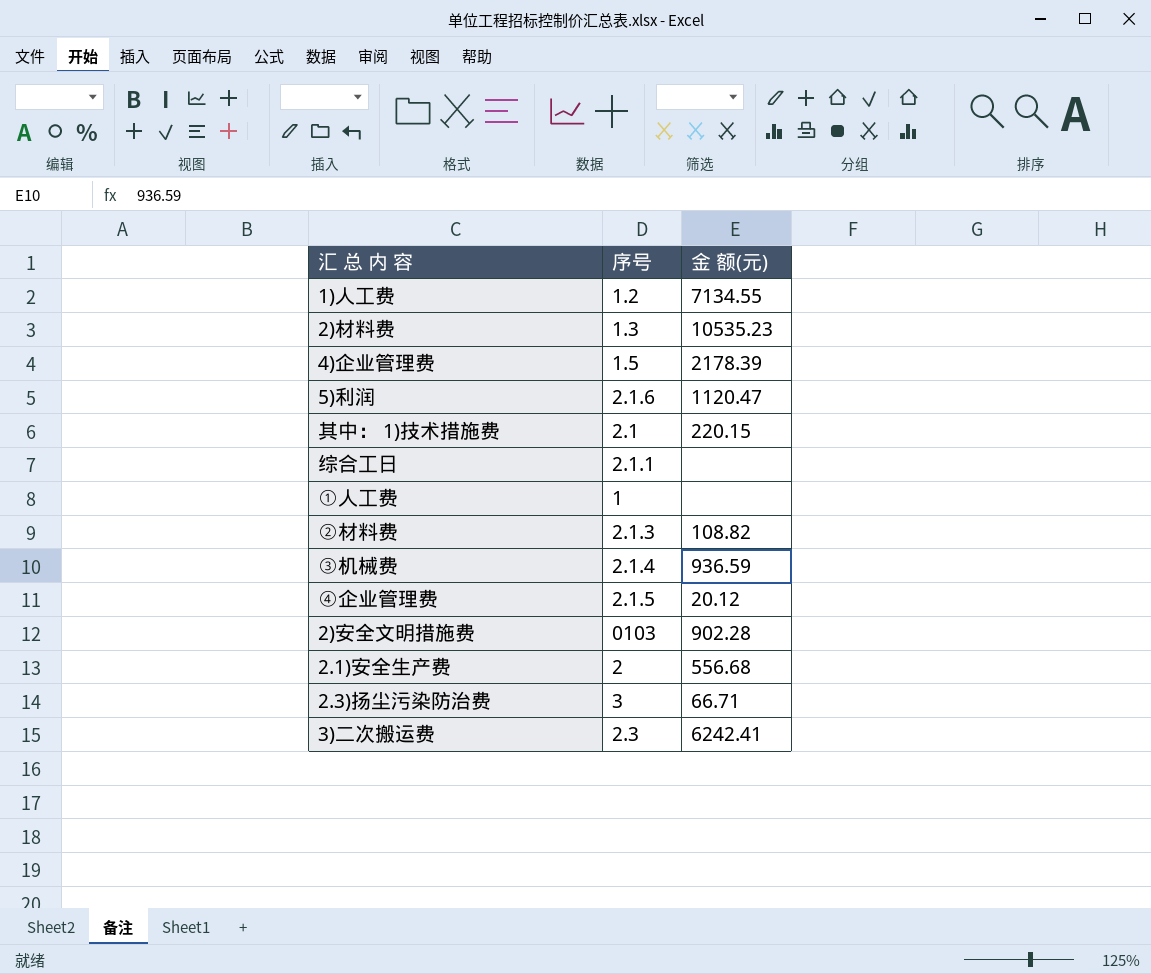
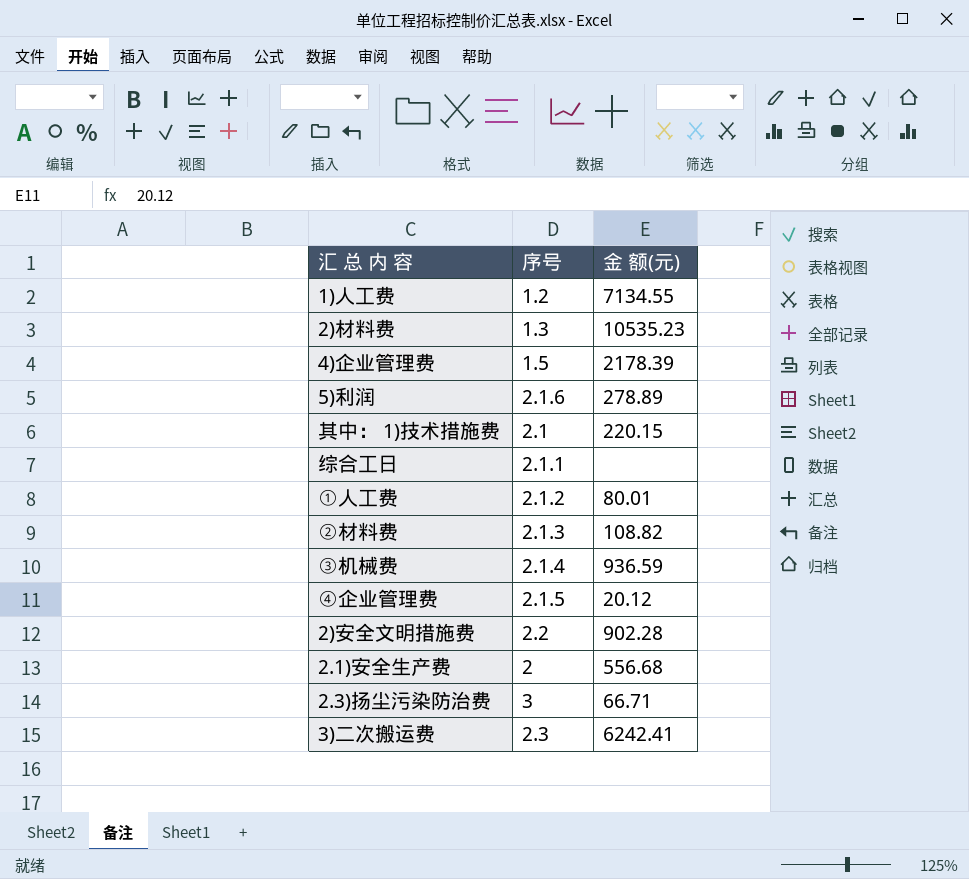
5)利润 | 金 额(元): 1120.47 -> 278.89
①人工费 | 序号: 1 -> 2.1.2
①人工费 | 金 额(元): none -> 80.01
2)安全文明措施费 | 序号: 0103 -> 2.2

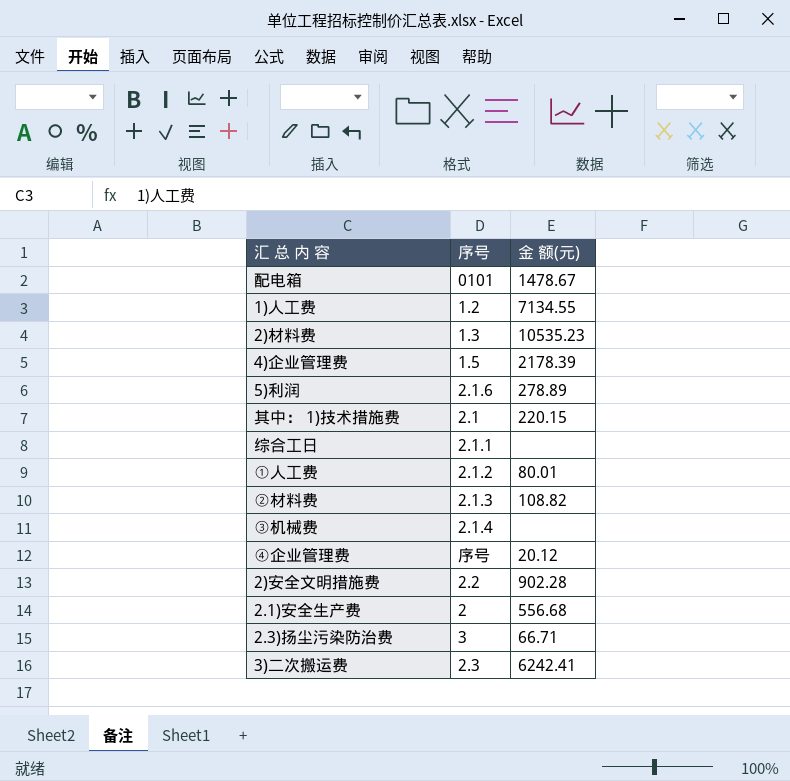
row 配电箱: none -> 0101 | 1478.67
③机械费 | 金 额(元): 936.59 -> none
④企业管理费 | 序号: 2.1.5 -> 序号

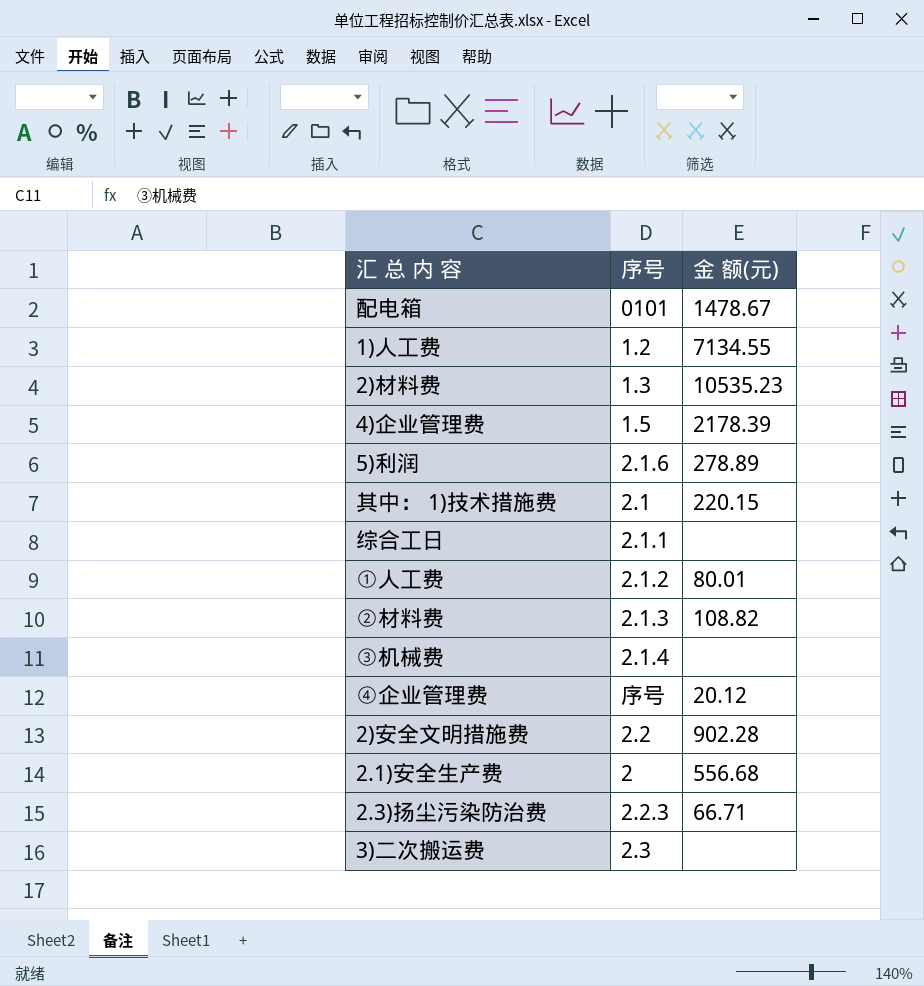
2.3)扬尘污染防治费 | 序号: 3 -> 2.2.3
3)二次搬运费 | 金 额(元): 6242.41 -> none

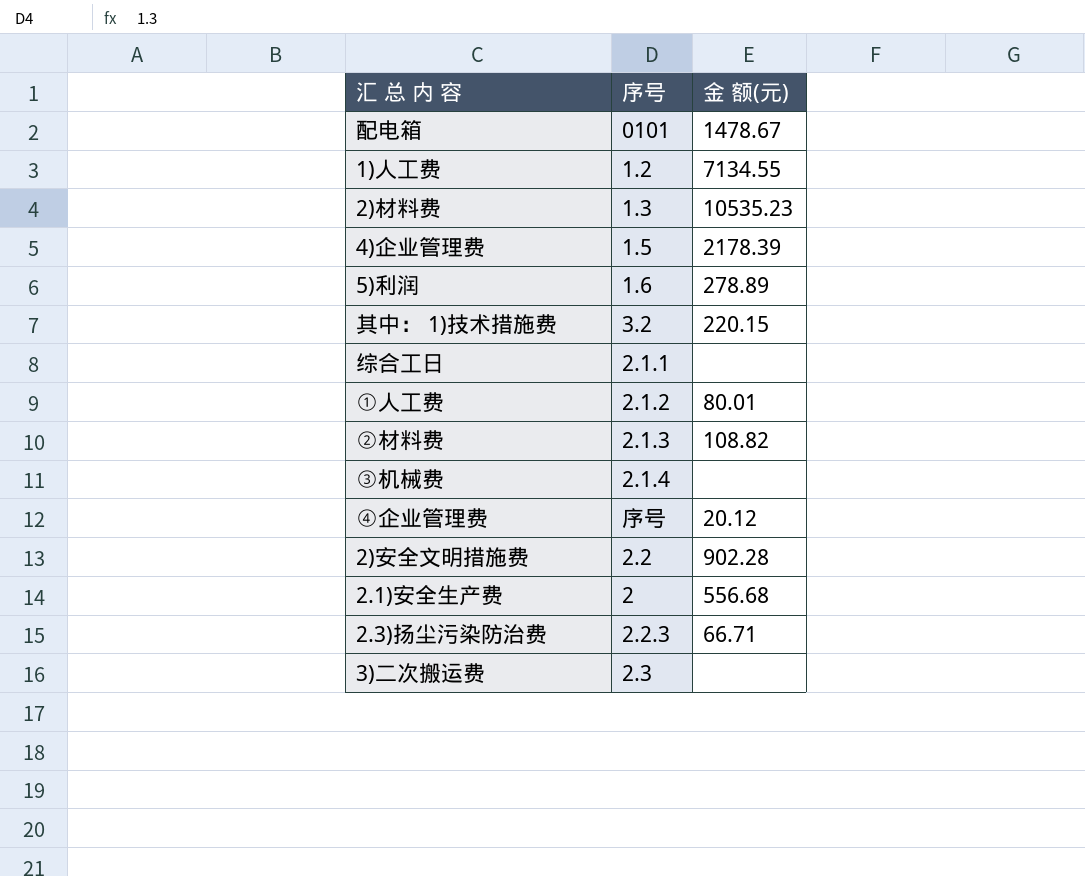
5)利润 | 序号: 2.1.6 -> 1.6
其中： 1)技术措施费 | 序号: 2.1 -> 3.2

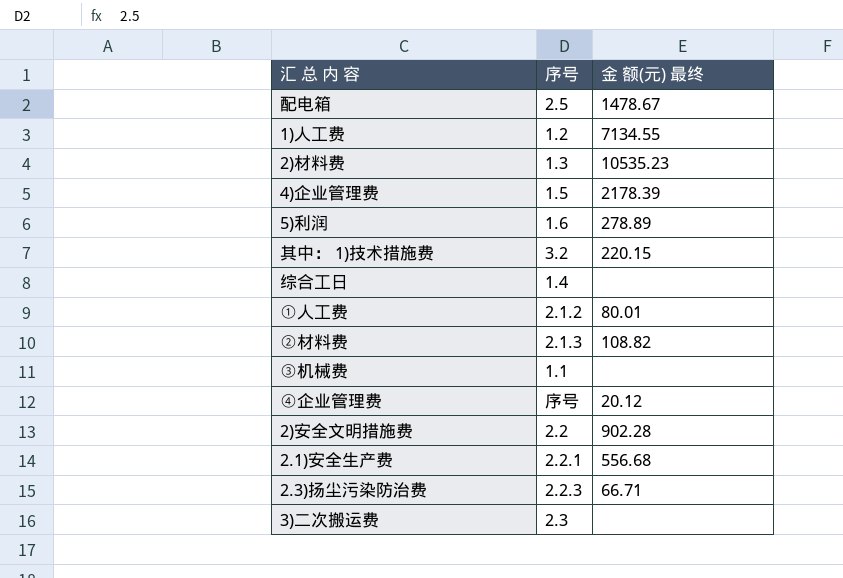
column name: 金 额(元) -> 金 额(元) 最终
配电箱 | 序号: 0101 -> 2.5
综合工日 | 序号: 2.1.1 -> 1.4
③机械费 | 序号: 2.1.4 -> 1.1
2.1)安全生产费 | 序号: 2 -> 2.2.1

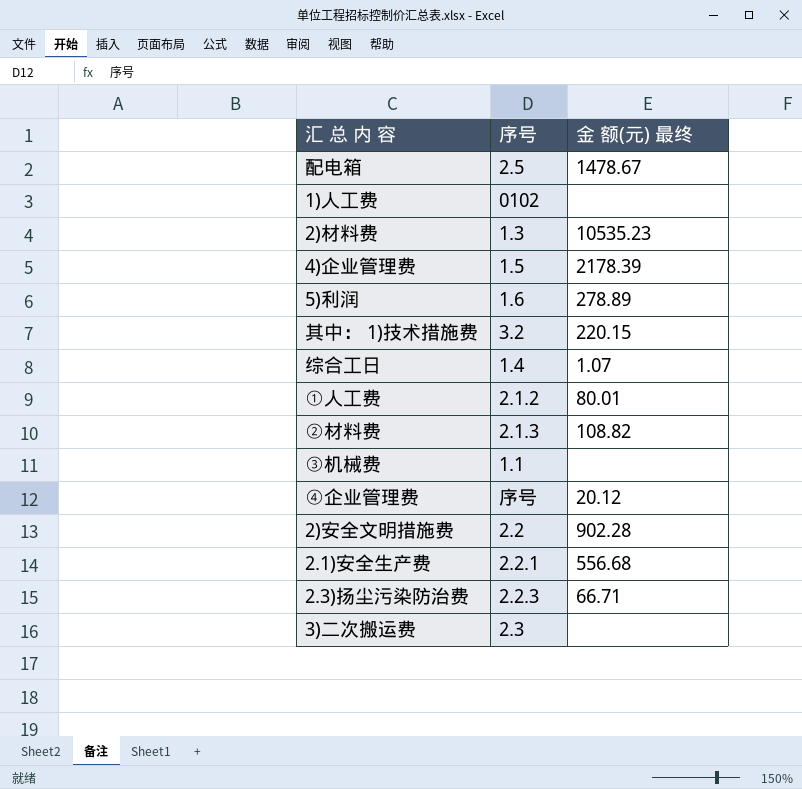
1)人工费 | 序号: 1.2 -> 0102
1)人工费 | 金 额(元) 最终: 7134.55 -> none
综合工日 | 金 额(元) 最终: none -> 1.07

